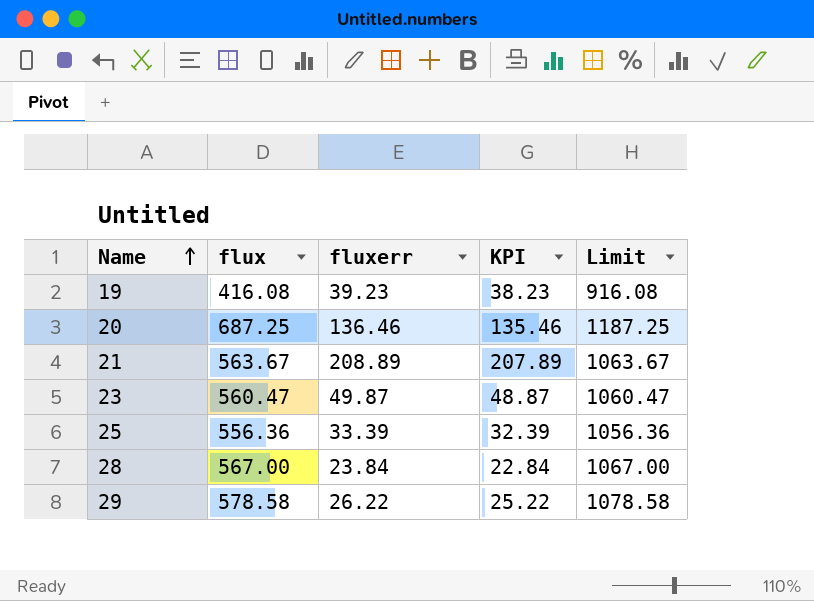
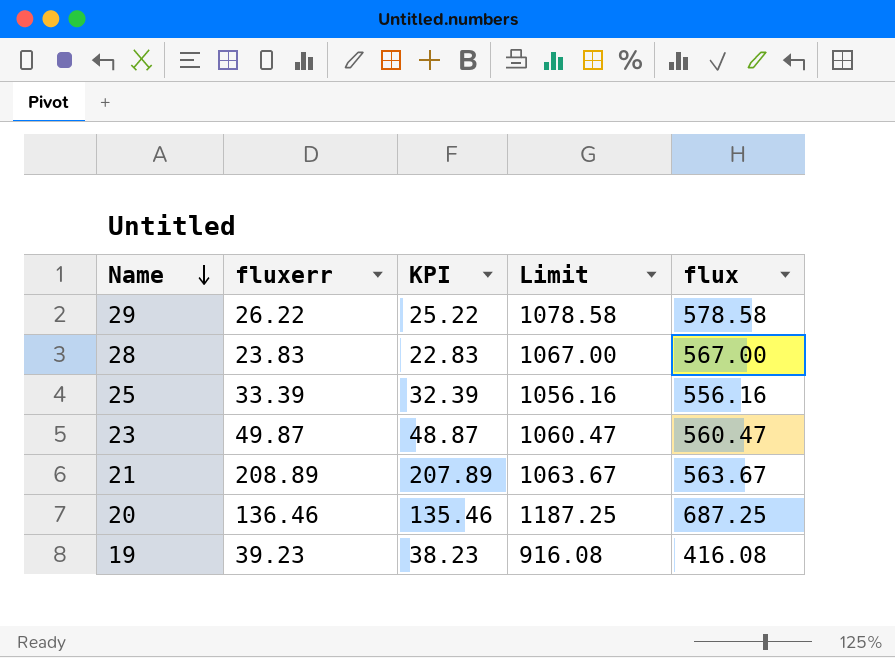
row order: Name ascending -> Name descending
column flux | position: 2 -> 5
28 | fluxerr: 23.84 -> 23.83
28 | KPI: 22.84 -> 22.83
25 | Limit: 1056.36 -> 1056.16
25 | flux: 556.36 -> 556.16

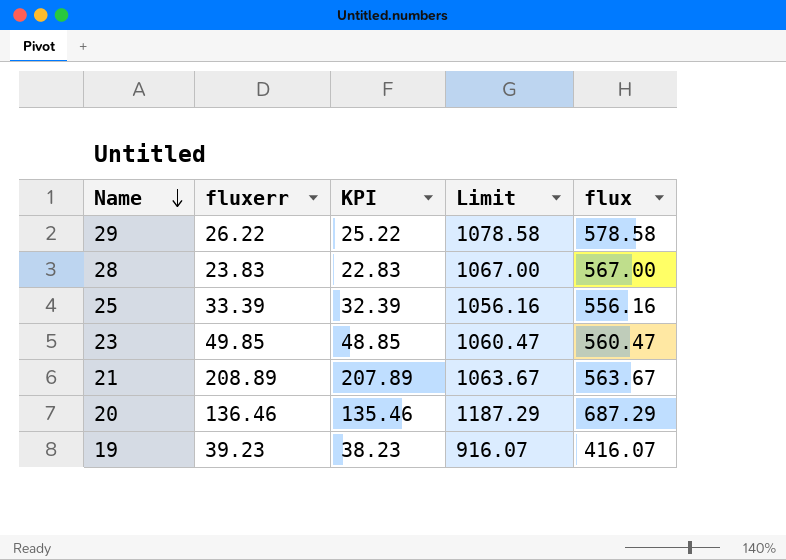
23 | fluxerr: 49.87 -> 49.85
23 | KPI: 48.87 -> 48.85
20 | Limit: 1187.25 -> 1187.29
20 | flux: 687.25 -> 687.29
19 | Limit: 916.08 -> 916.07
19 | flux: 416.08 -> 416.07

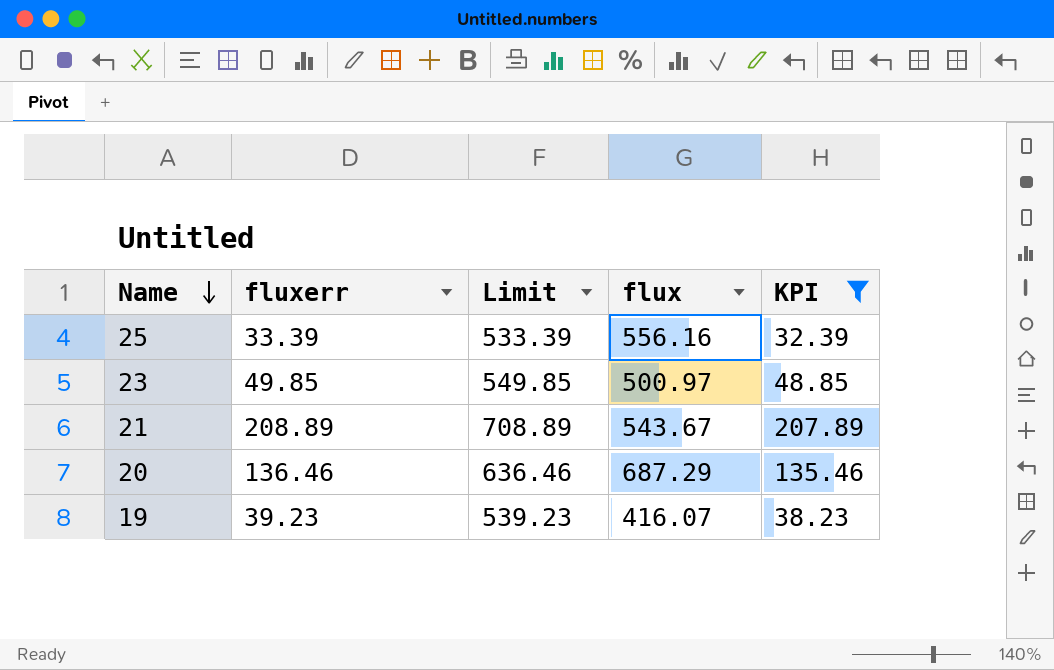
filter: none -> KPI >= 32.39
column Limit | formula: [flux] + 500 -> [fluxerr] + 500
column KPI | position: 3 -> 5
23 | flux: 560.47 -> 500.97
21 | flux: 563.67 -> 543.67

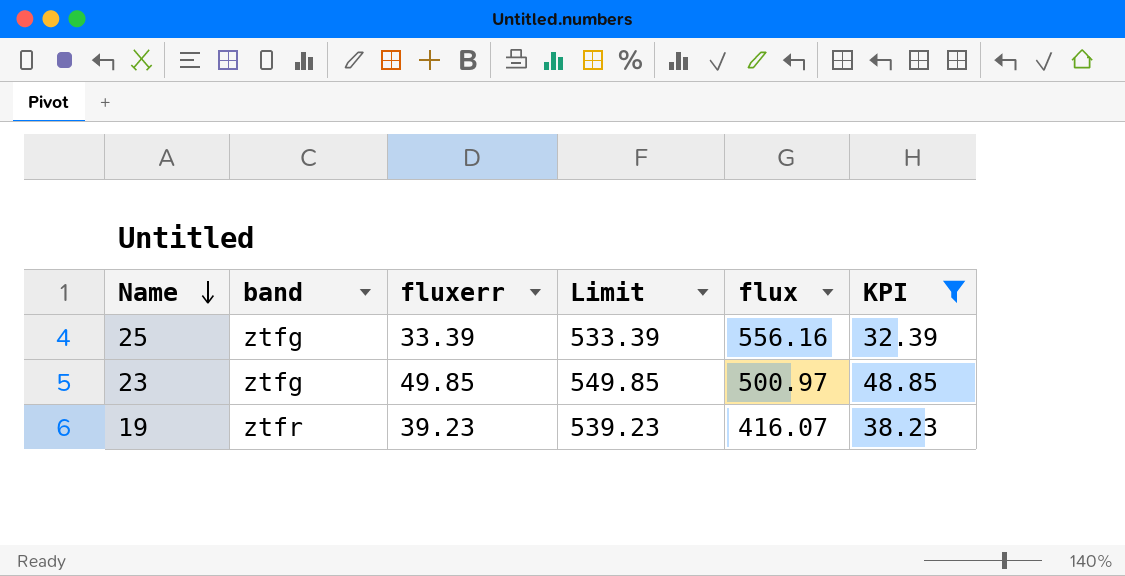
column band | position: none -> 2
row 21: 208.89 | 708.89 | 543.67 | 207.89 -> none
row 20: 136.46 | 636.46 | 687.29 | 135.46 -> none

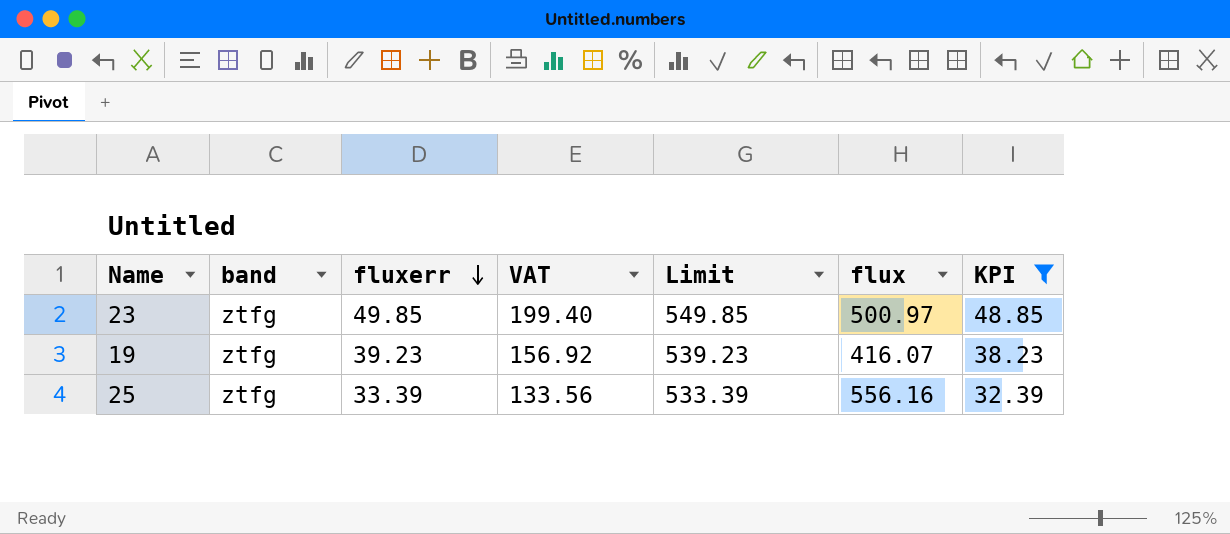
row order: Name descending -> fluxerr descending
column VAT | formula: none -> [fluxerr] * 4
19 | band: ztfr -> ztfg

